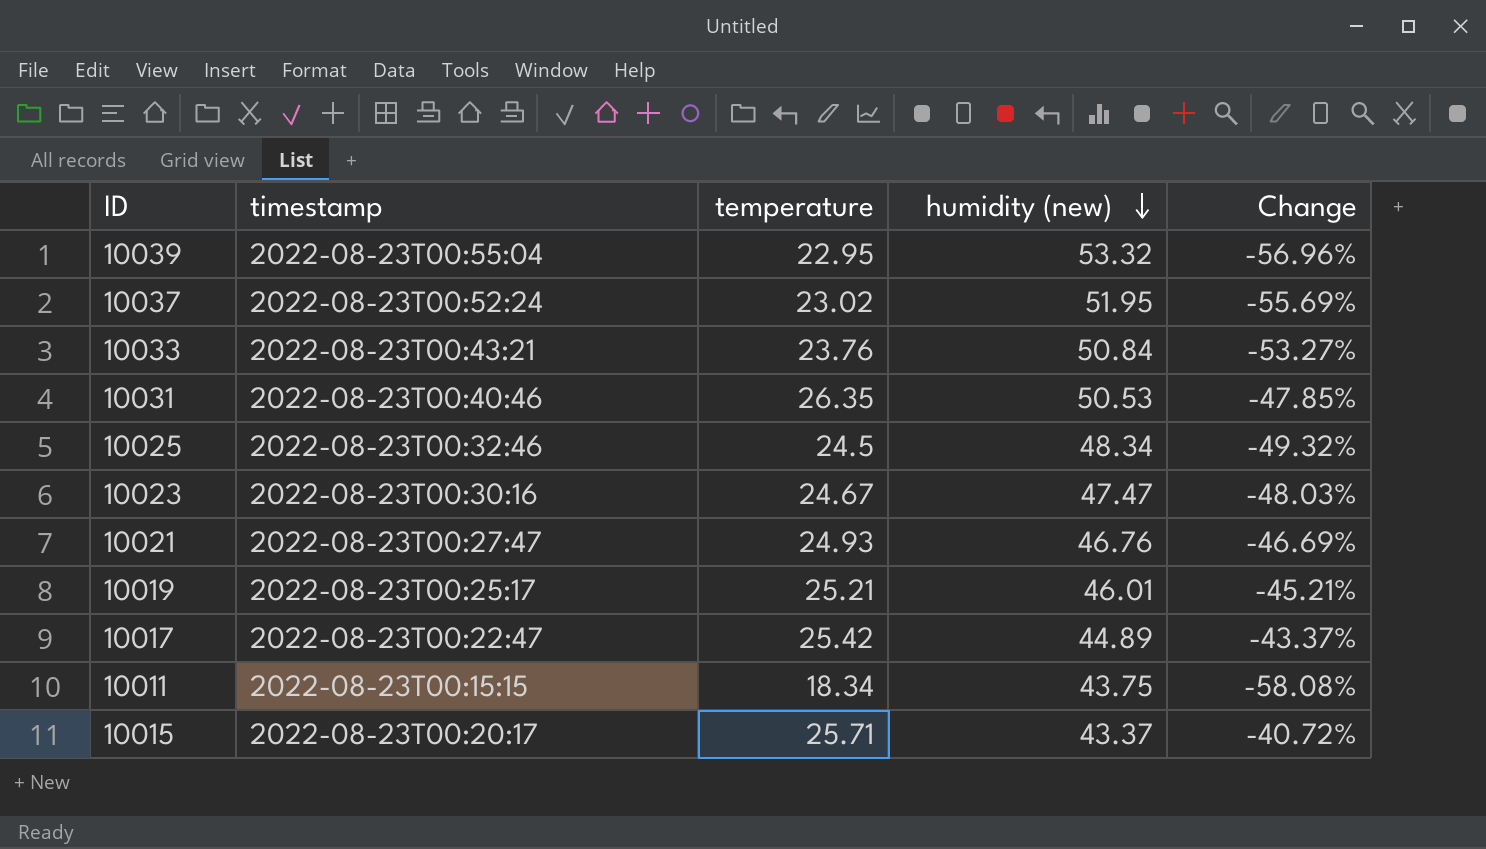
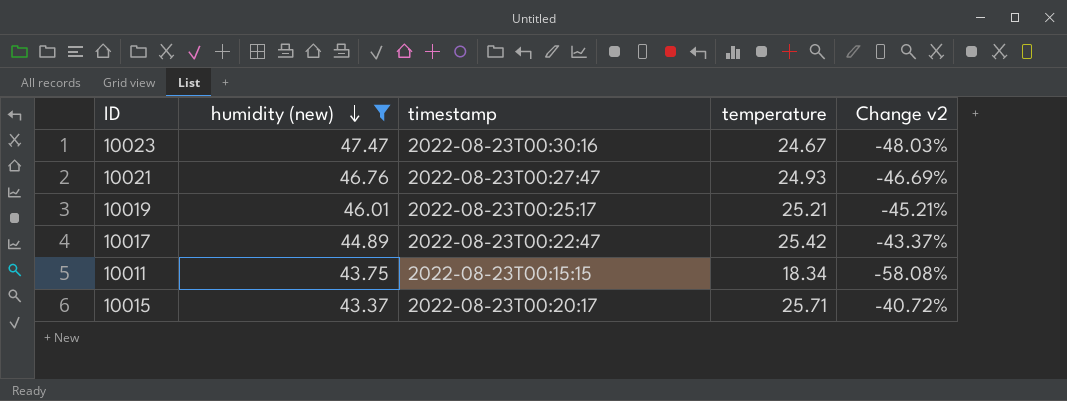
filter: none -> humidity (new) <= 47.47
column humidity (new) | position: 4 -> 2
column name: Change -> Change v2

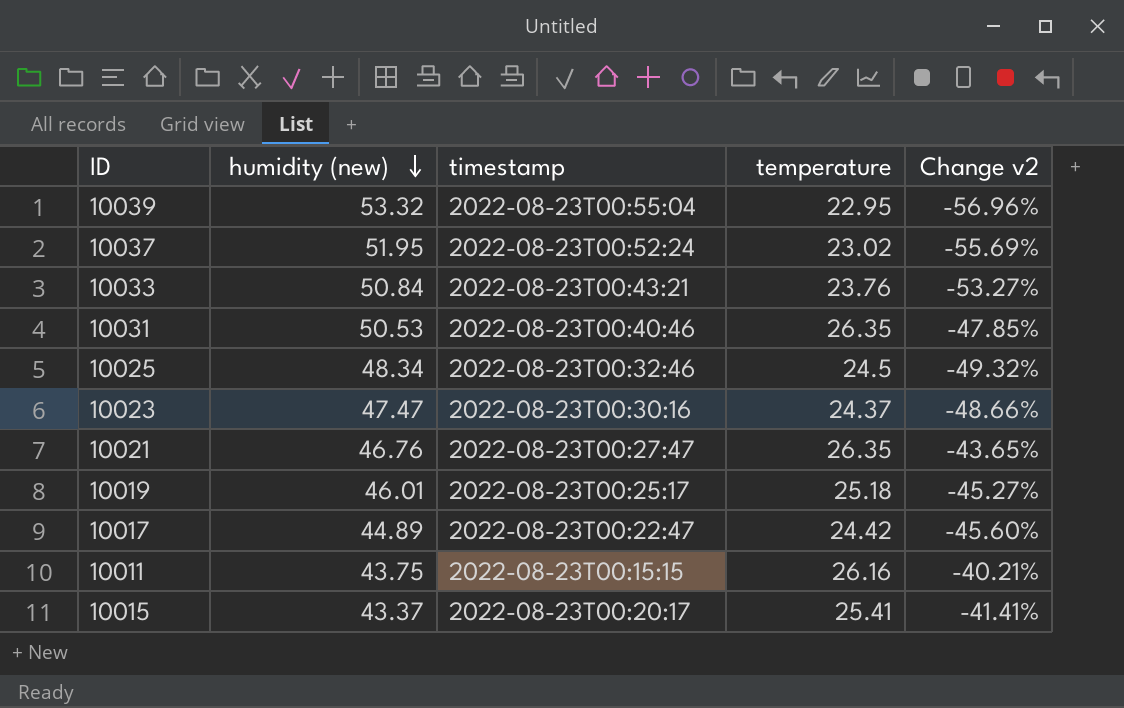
filter: humidity (new) <= 47.47 -> none
10023 | temperature: 24.67 -> 24.37
10023 | Change v2: -48.03% -> -48.66%
10021 | temperature: 24.93 -> 26.35
10021 | Change v2: -46.69% -> -43.65%
10019 | temperature: 25.21 -> 25.18
10019 | Change v2: -45.21% -> -45.27%
10017 | temperature: 25.42 -> 24.42
10017 | Change v2: -43.37% -> -45.60%
10011 | temperature: 18.34 -> 26.16
10011 | Change v2: -58.08% -> -40.21%
10015 | temperature: 25.71 -> 25.41
10015 | Change v2: -40.72% -> -41.41%

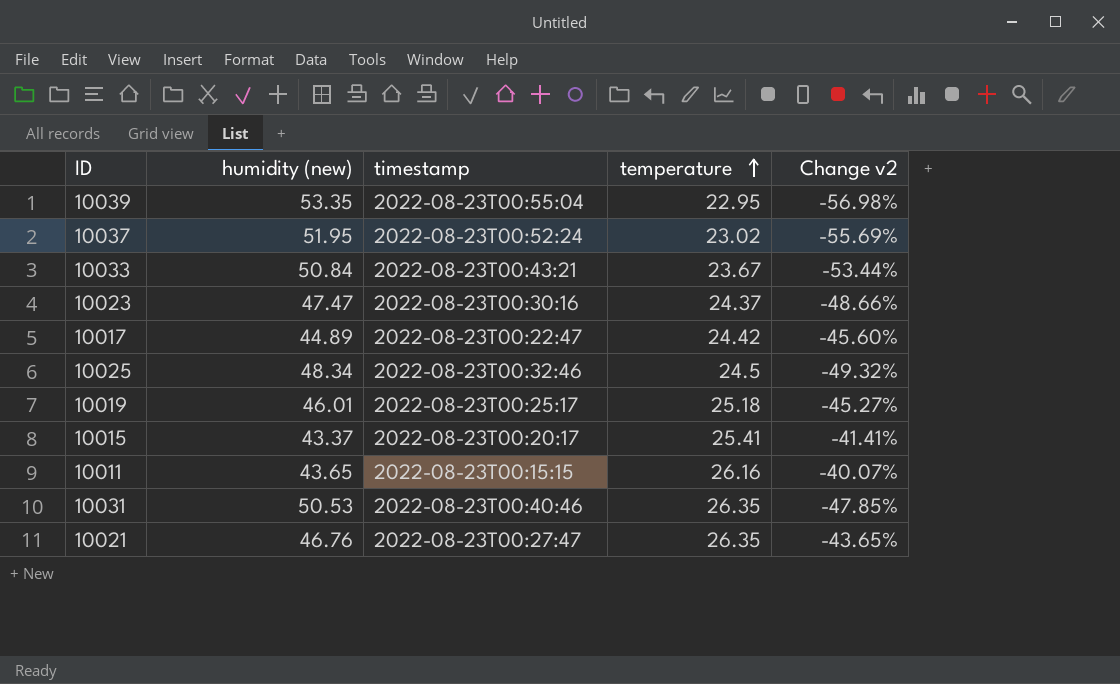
row order: humidity (new) descending -> temperature ascending
10039 | humidity (new): 53.32 -> 53.35
10039 | Change v2: -56.96% -> -56.98%
10033 | temperature: 23.76 -> 23.67
10033 | Change v2: -53.27% -> -53.44%
10011 | humidity (new): 43.75 -> 43.65
10011 | Change v2: -40.21% -> -40.07%

